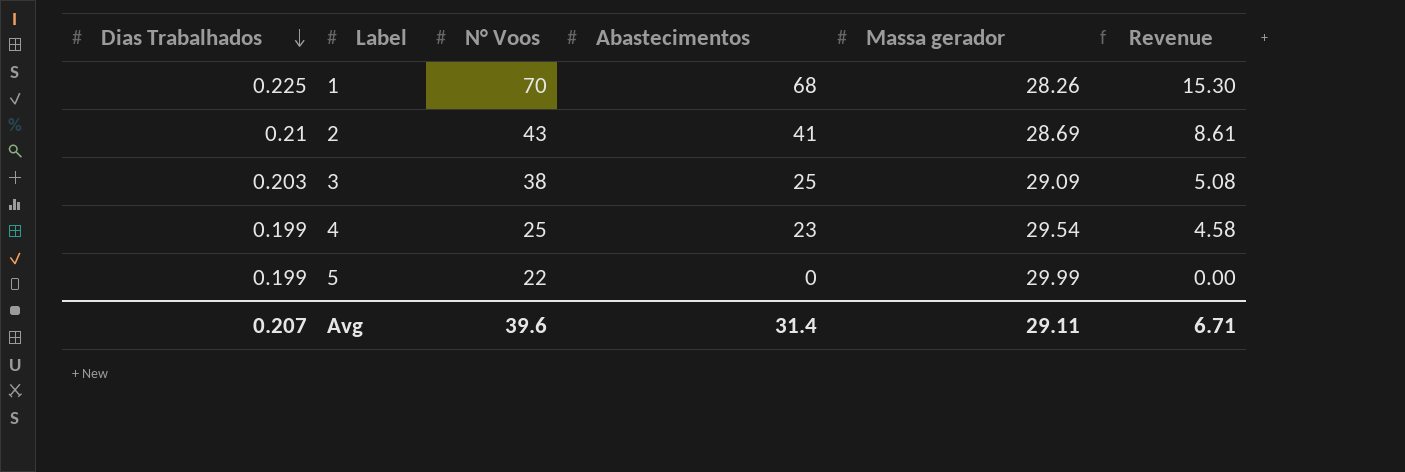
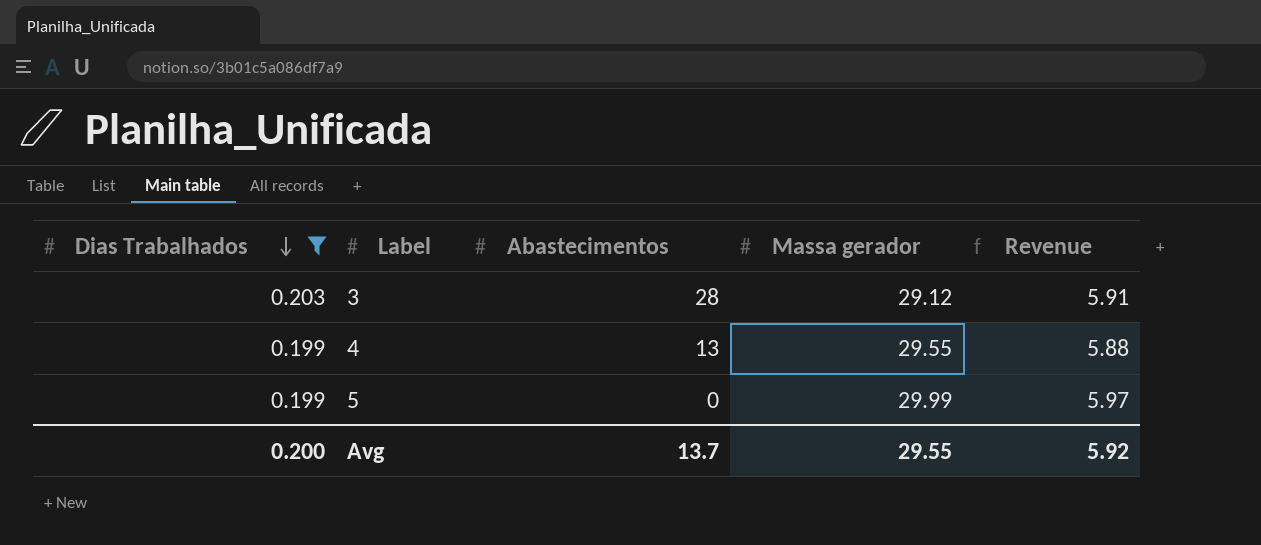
filter: none -> Dias Trabalhados <= 0.203
column N° Voos | position: 3 -> none
column Revenue | formula: [Dias Trabalhados] * [Abastecimentos] -> [Dias Trabalhados] * [Massa gerador]
3 | Abastecimentos: 25 -> 28
3 | Massa gerador: 29.09 -> 29.12
4 | Abastecimentos: 23 -> 13
4 | Massa gerador: 29.54 -> 29.55
Avg | Dias Trabalhados: 0.207 -> 0.200
Avg | Abastecimentos: 31.4 -> 13.7
Avg | Massa gerador: 29.11 -> 29.55
Avg | Revenue: 6.71 -> 5.92

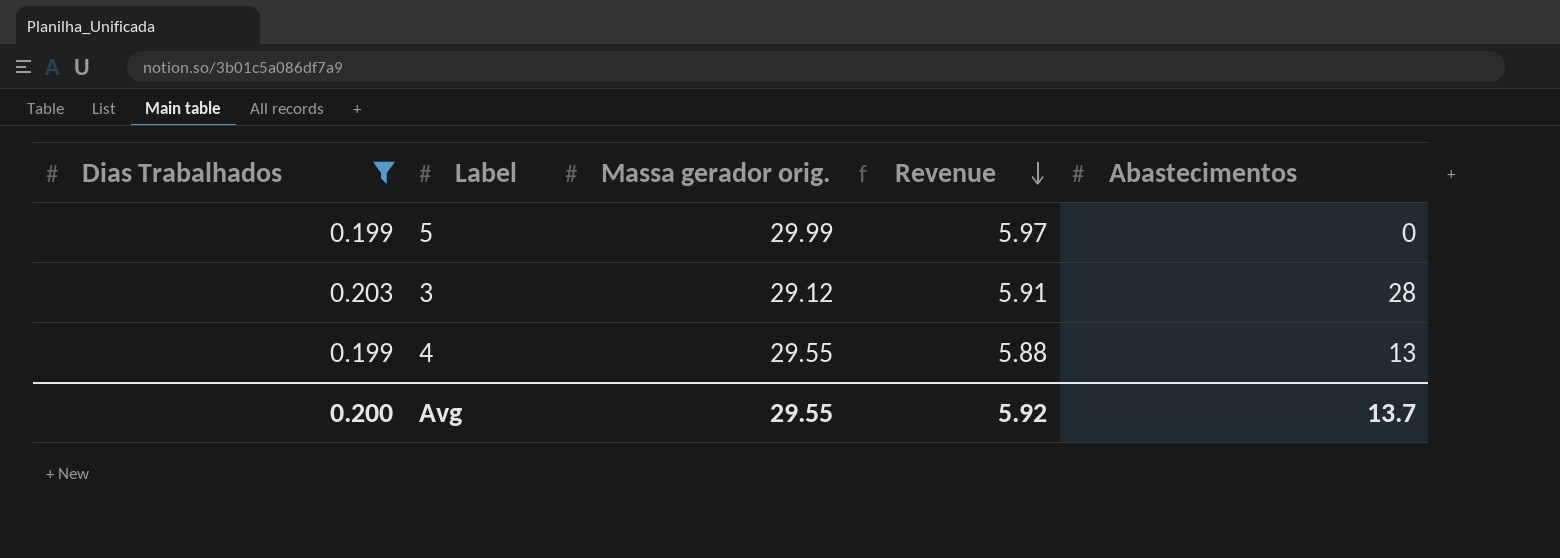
row order: Dias Trabalhados descending -> Revenue descending
column name: Massa gerador -> Massa gerador orig.
column Abastecimentos | position: 3 -> 5

